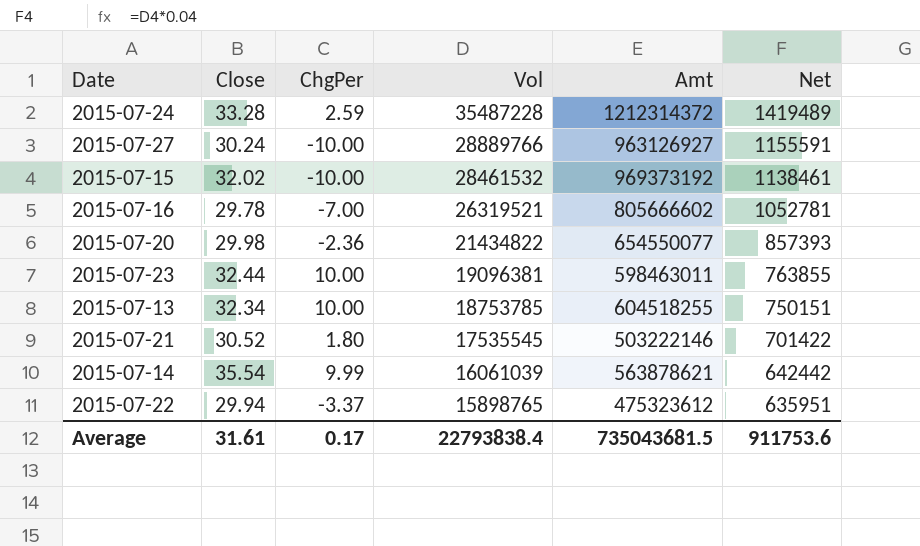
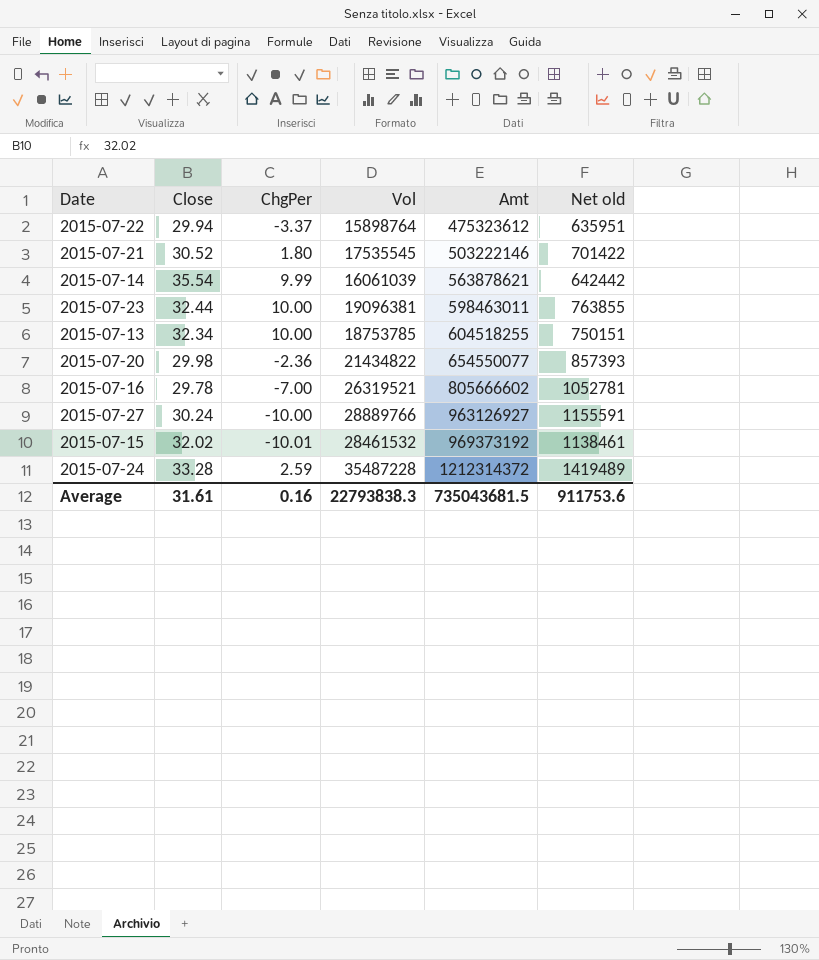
row order: Vol descending -> Amt ascending
column name: Net -> Net old
2015-07-22 | Vol: 15898765 -> 15898764
2015-07-15 | ChgPer: -10.00 -> -10.01
Average | ChgPer: 0.17 -> 0.16
Average | Vol: 22793838.4 -> 22793838.3

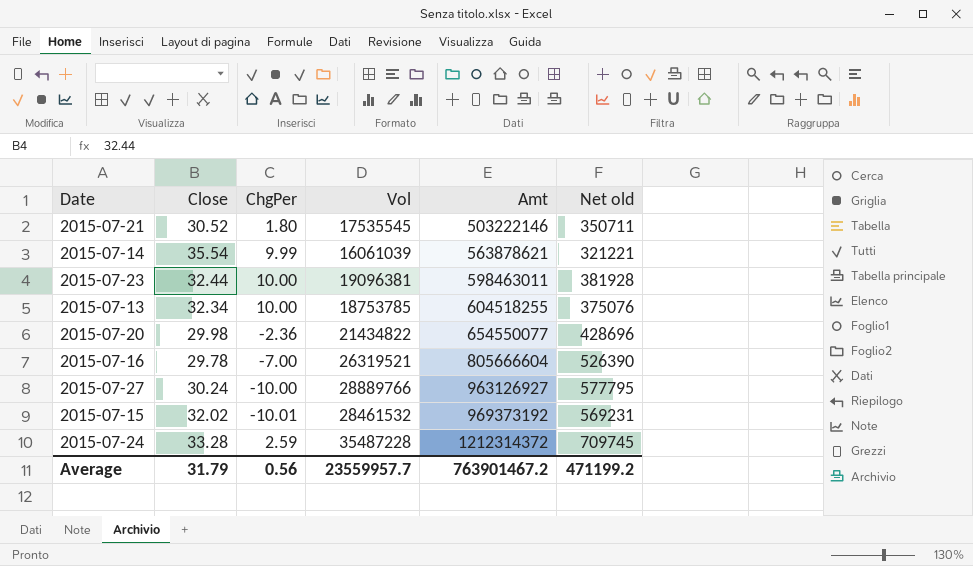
column Net old | formula: [Vol] * 0.04 -> [Vol] * 0.02
row 2015-07-22: 29.94 | -3.37 | 15898764 | 475323612 | 635951 -> none
2015-07-16 | Amt: 805666602 -> 805666604
Average | Close: 31.61 -> 31.79
Average | ChgPer: 0.16 -> 0.56
Average | Vol: 22793838.3 -> 23559957.7
Average | Amt: 735043681.5 -> 763901467.2
Average | Net old: 911753.6 -> 471199.2

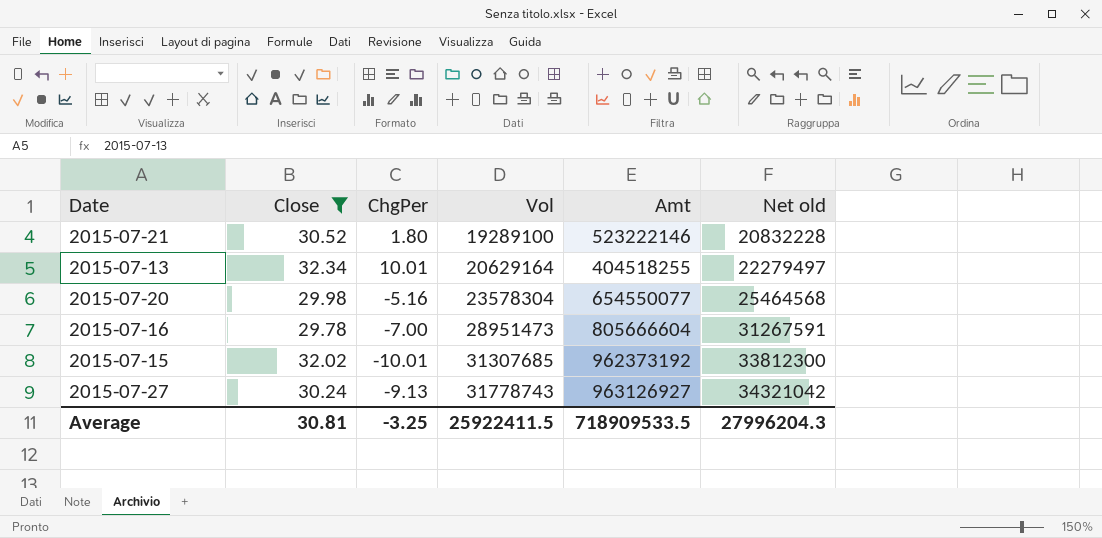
filter: none -> Close <= 32.34
row order: Amt ascending -> Vol ascending
column Net old | formula: [Vol] * 0.02 -> [Vol] * 1.08
2015-07-21 | Vol: 17535545 -> 19289100
2015-07-21 | Amt: 503222146 -> 523222146
2015-07-13 | ChgPer: 10.00 -> 10.01
2015-07-13 | Vol: 18753785 -> 20629164
2015-07-13 | Amt: 604518255 -> 404518255
2015-07-20 | ChgPer: -2.36 -> -5.16
2015-07-20 | Vol: 21434822 -> 23578304
2015-07-16 | Vol: 26319521 -> 28951473
2015-07-15 | Vol: 28461532 -> 31307685
2015-07-15 | Amt: 969373192 -> 962373192
2015-07-27 | ChgPer: -10.00 -> -9.13
2015-07-27 | Vol: 28889766 -> 31778743
Average | Close: 31.79 -> 30.81
Average | ChgPer: 0.56 -> -3.25
Average | Vol: 23559957.7 -> 25922411.5
Average | Amt: 763901467.2 -> 718909533.5
Average | Net old: 471199.2 -> 27996204.3

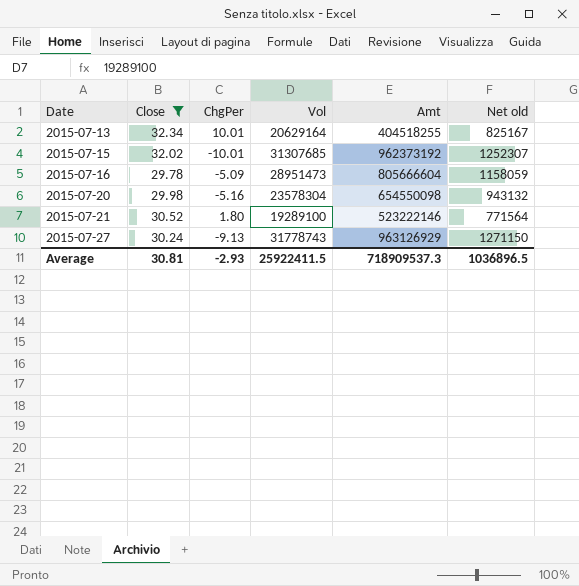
row order: Vol ascending -> Date ascending
column Net old | formula: [Vol] * 1.08 -> [Vol] * 0.04
2015-07-16 | ChgPer: -7.00 -> -5.09
2015-07-20 | Amt: 654550077 -> 654550098
2015-07-27 | Amt: 963126927 -> 963126929
Average | ChgPer: -3.25 -> -2.93
Average | Amt: 718909533.5 -> 718909537.3
Average | Net old: 27996204.3 -> 1036896.5

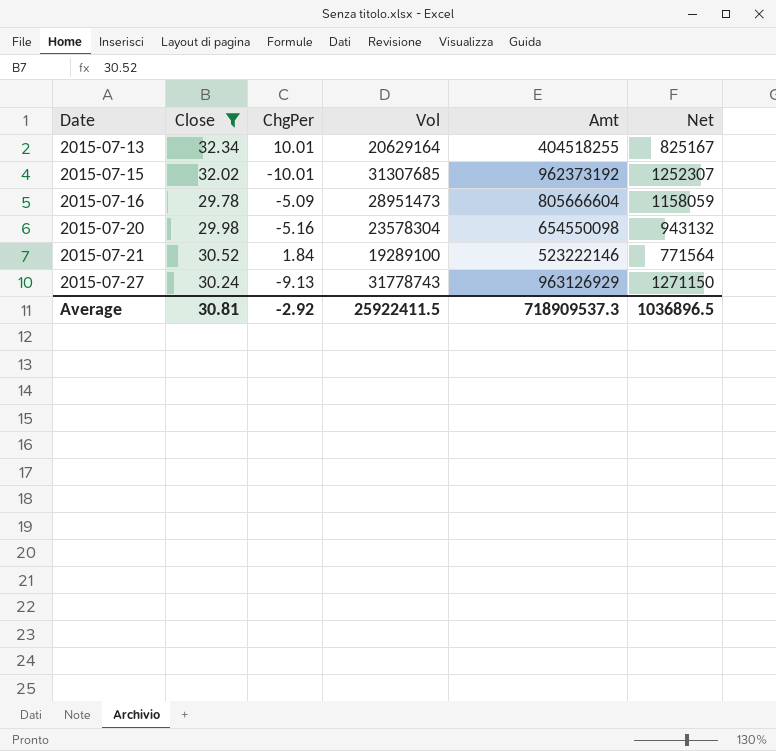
column name: Net old -> Net
2015-07-21 | ChgPer: 1.80 -> 1.84
Average | ChgPer: -2.93 -> -2.92

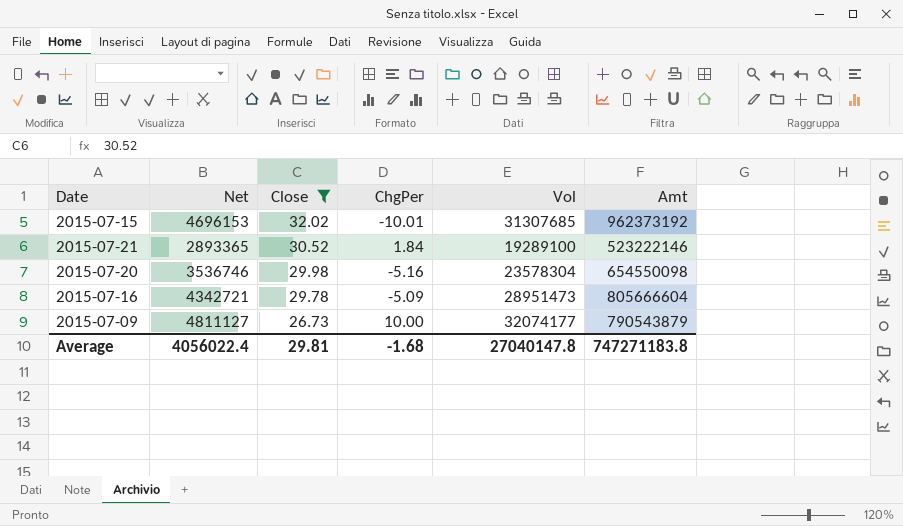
row order: Date ascending -> Close descending
column Net | formula: [Vol] * 0.04 -> [Vol] * 0.15
column Net | position: 6 -> 2
row 2015-07-13: 32.34 | 10.01 | 20629164 | 404518255 | 825167 -> none
row 2015-07-27: 30.24 | -9.13 | 31778743 | 963126929 | 1271150 -> none
row 2015-07-09: none -> 4811127 | 26.73 | 10.00 | 32074177 | 790543879
Average | Net: 1036896.5 -> 4056022.4
Average | Close: 30.81 -> 29.81
Average | ChgPer: -2.92 -> -1.68
Average | Vol: 25922411.5 -> 27040147.8
Average | Amt: 718909537.3 -> 747271183.8

